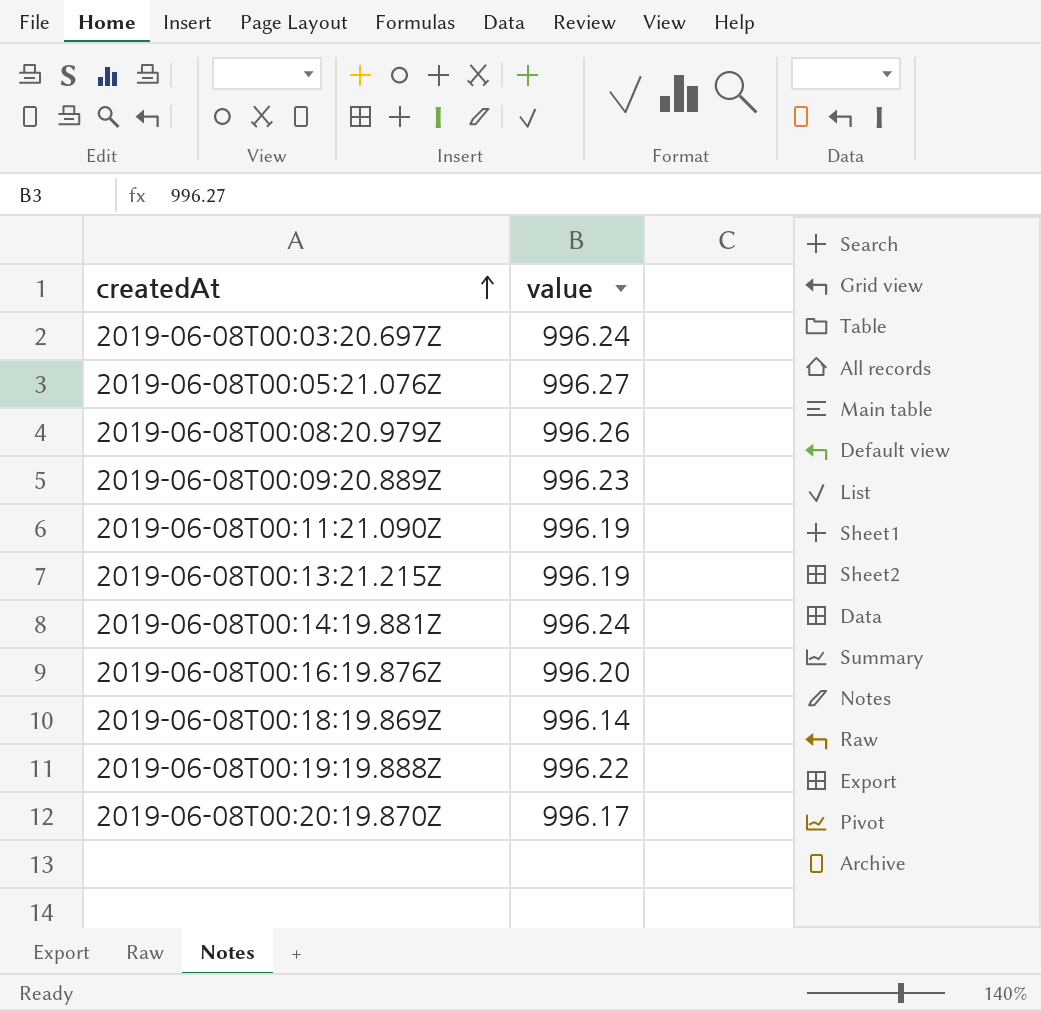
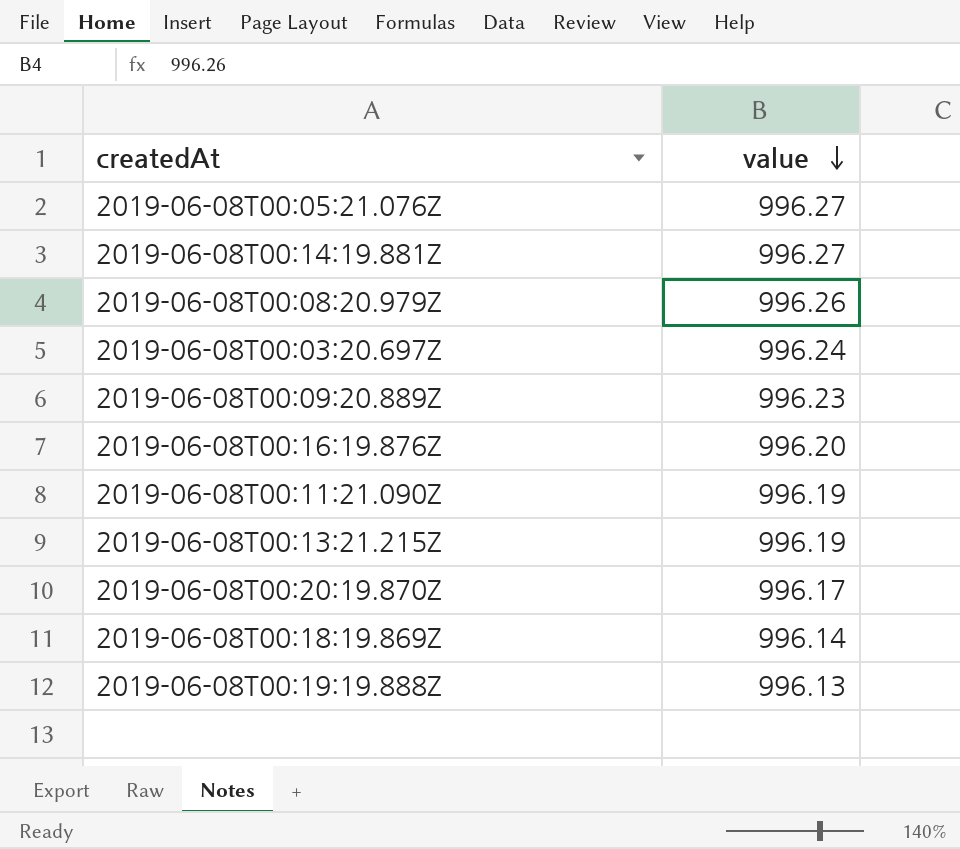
row order: createdAt ascending -> value descending
2019-06-08T00:14:19.881Z | value: 996.24 -> 996.27
2019-06-08T00:19:19.888Z | value: 996.22 -> 996.13

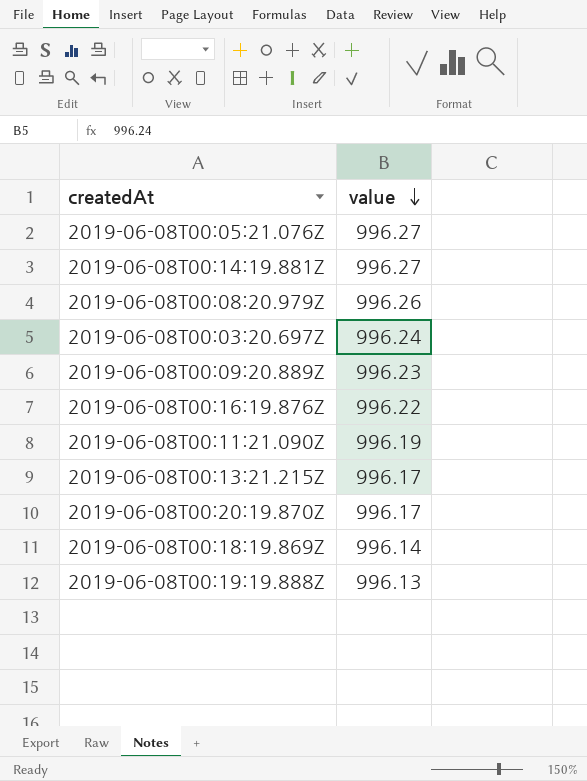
2019-06-08T00:16:19.876Z | value: 996.20 -> 996.22
2019-06-08T00:13:21.215Z | value: 996.19 -> 996.17

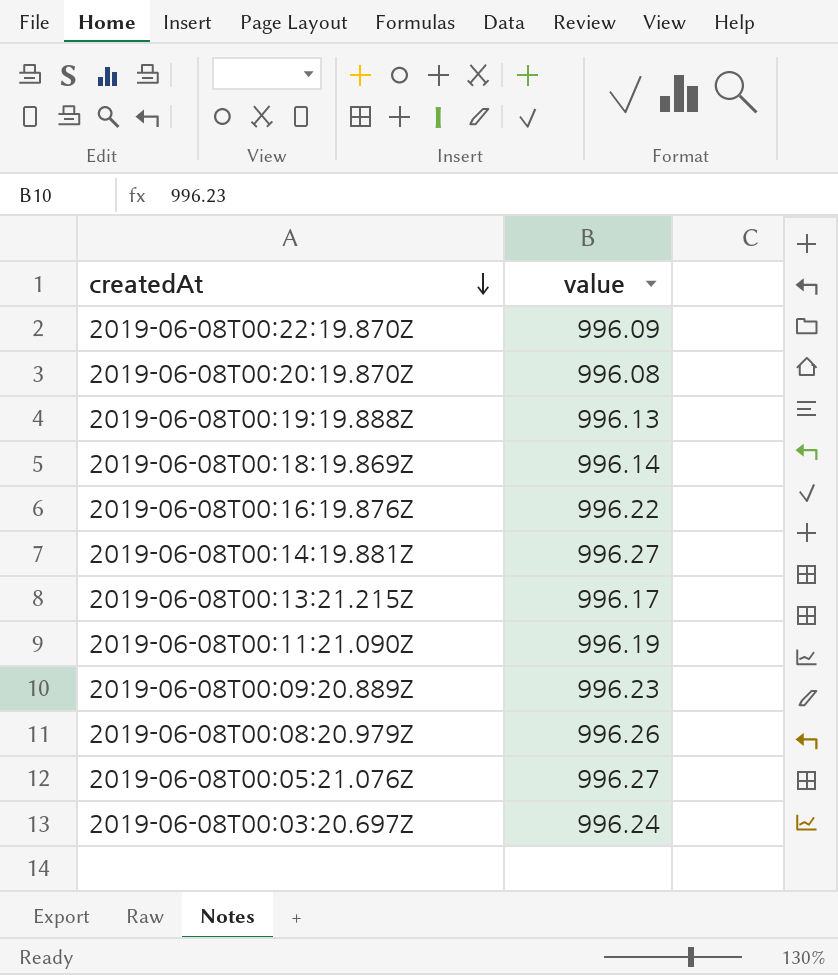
row order: value descending -> createdAt descending
row 2019-06-08T00:22:19.870Z: none -> 996.09
2019-06-08T00:20:19.870Z | value: 996.17 -> 996.08

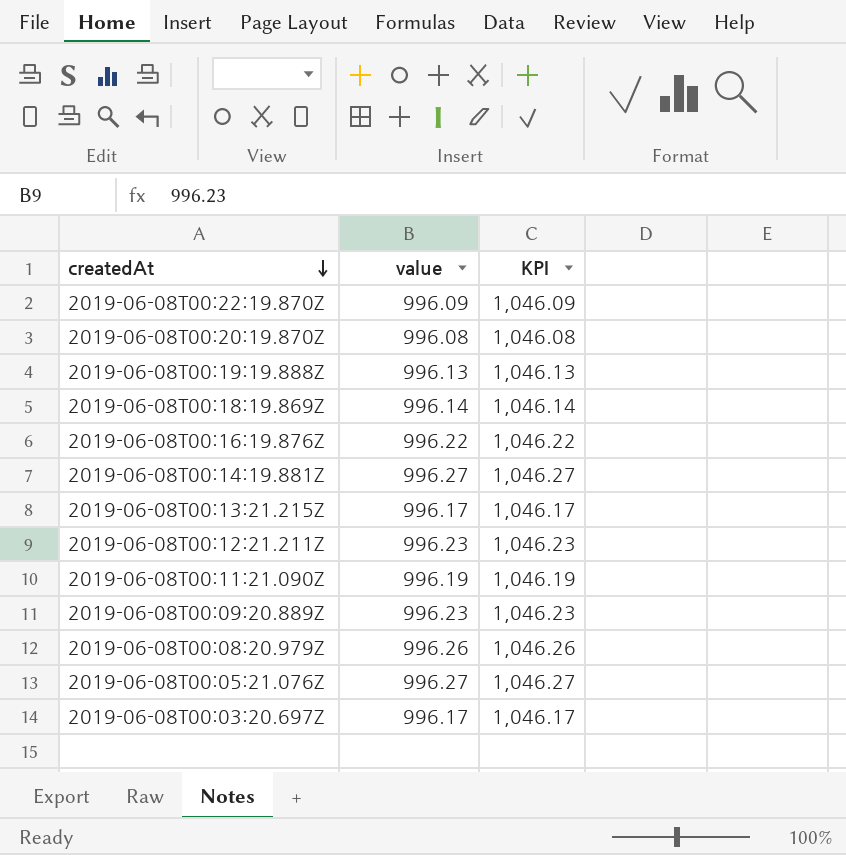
column KPI | formula: none -> [value] + 50
row 2019-06-08T00:12:21.211Z: none -> 996.23 | 1,046.23
2019-06-08T00:03:20.697Z | value: 996.24 -> 996.17

